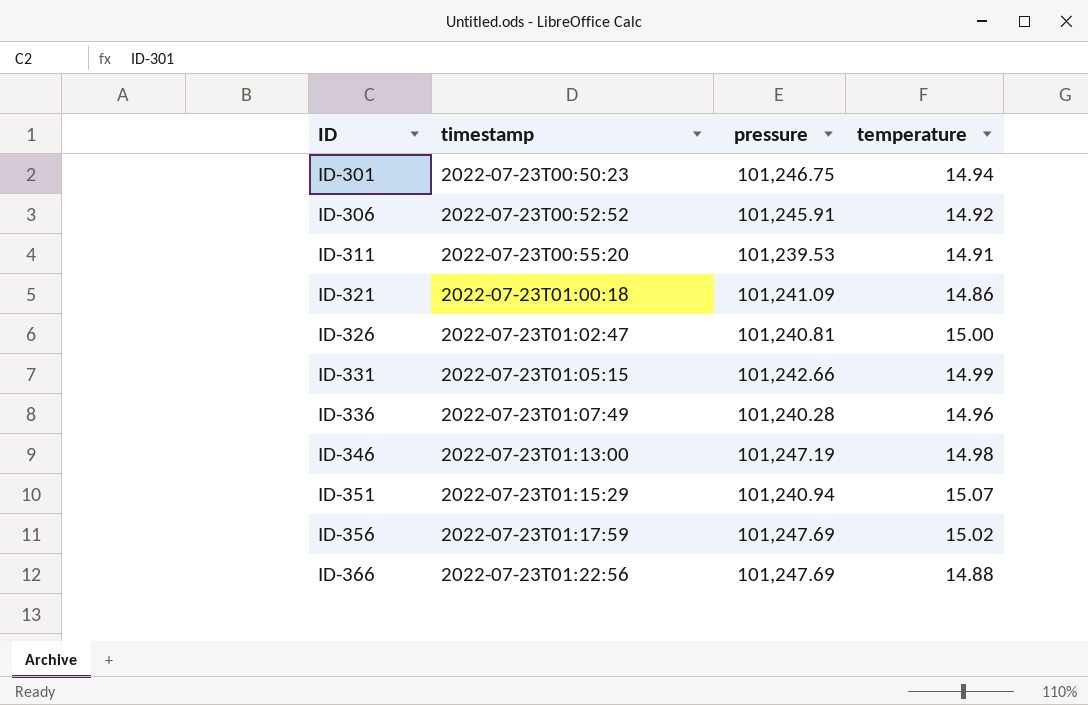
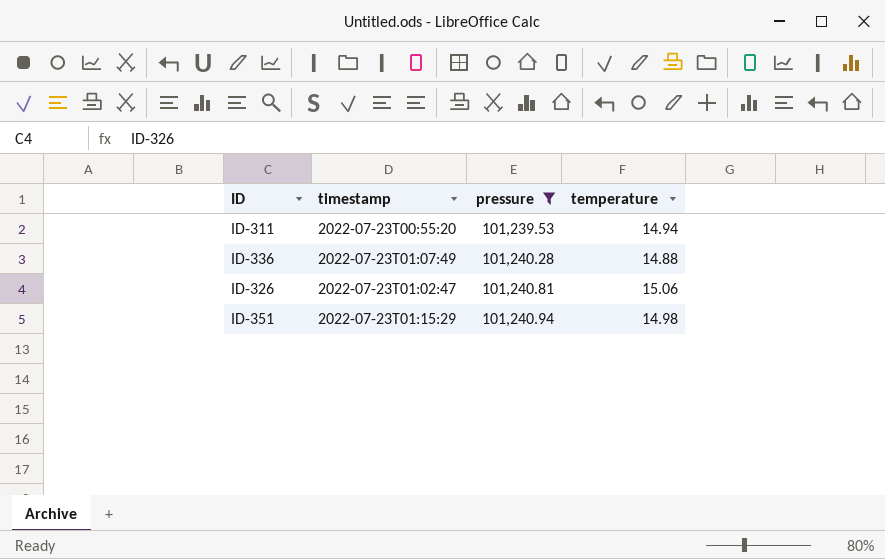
filter: none -> pressure <= 101,240.94
row order: ID ascending -> pressure ascending
ID-311 | temperature: 14.91 -> 14.94
ID-336 | temperature: 14.96 -> 14.88
ID-326 | temperature: 15.00 -> 15.06
ID-351 | temperature: 15.07 -> 14.98

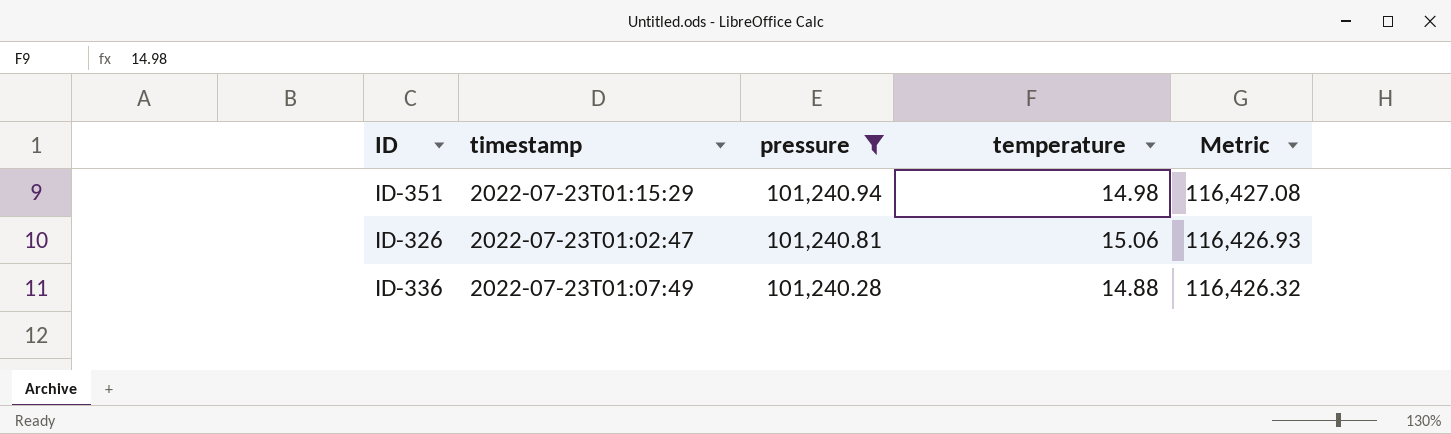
row order: pressure ascending -> pressure descending
column Metric | formula: none -> [pressure] * 1.15
row ID-311: 2022-07-23T00:55:20 | 101,239.53 | 14.94 -> none

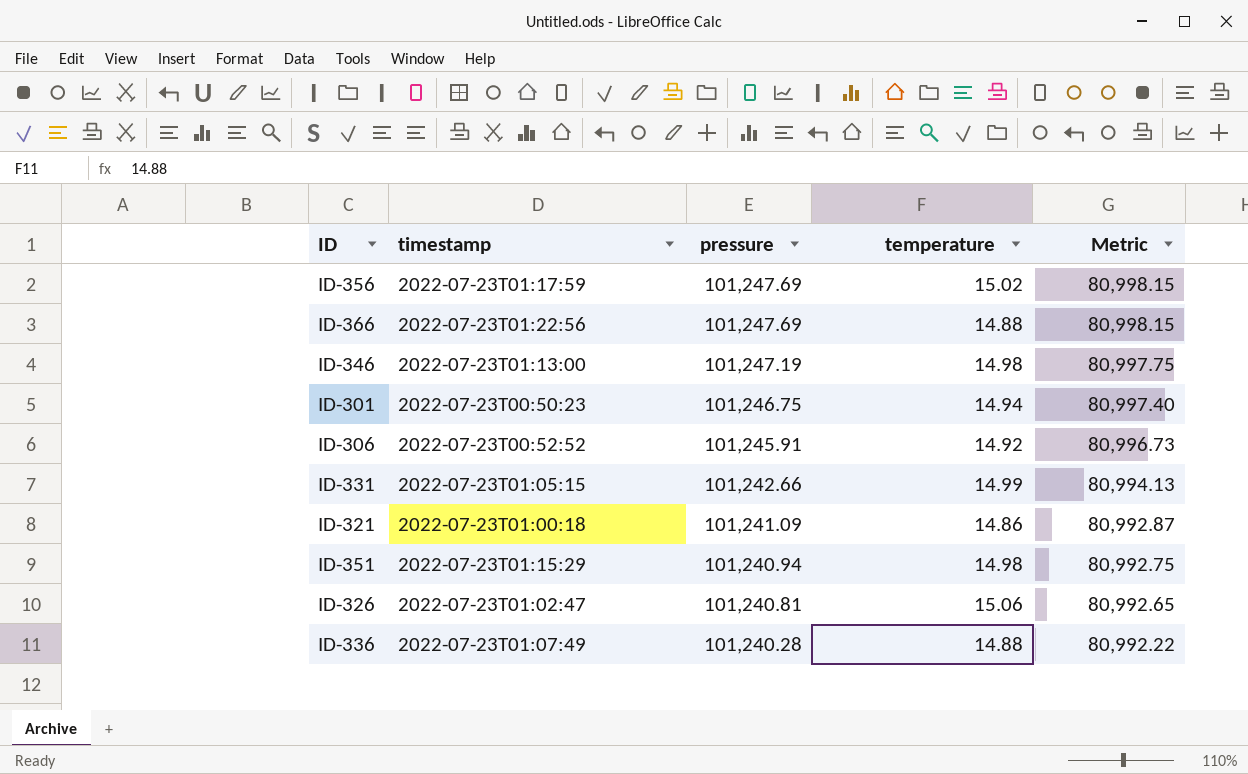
filter: pressure <= 101,240.94 -> none
column Metric | formula: [pressure] * 1.15 -> [pressure] * 0.8

